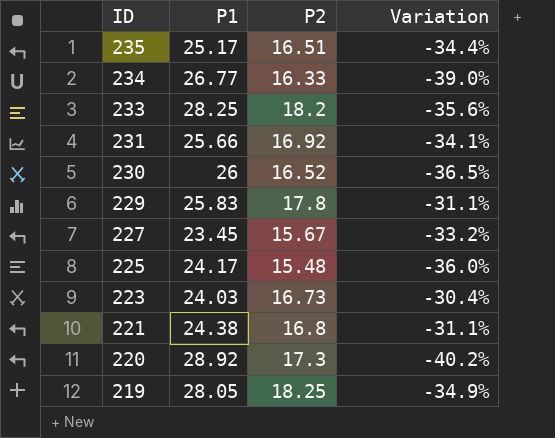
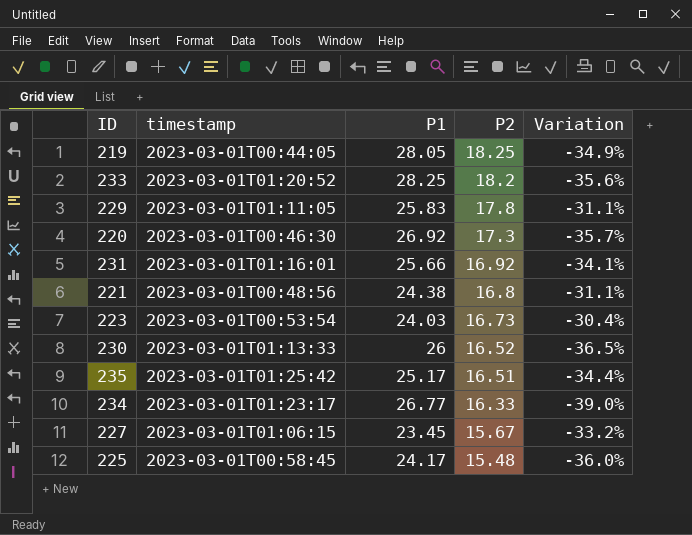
row order: ID descending -> P2 descending
column timestamp | position: none -> 2
220 | P1: 28.92 -> 26.92
220 | Variation: -40.2% -> -35.7%

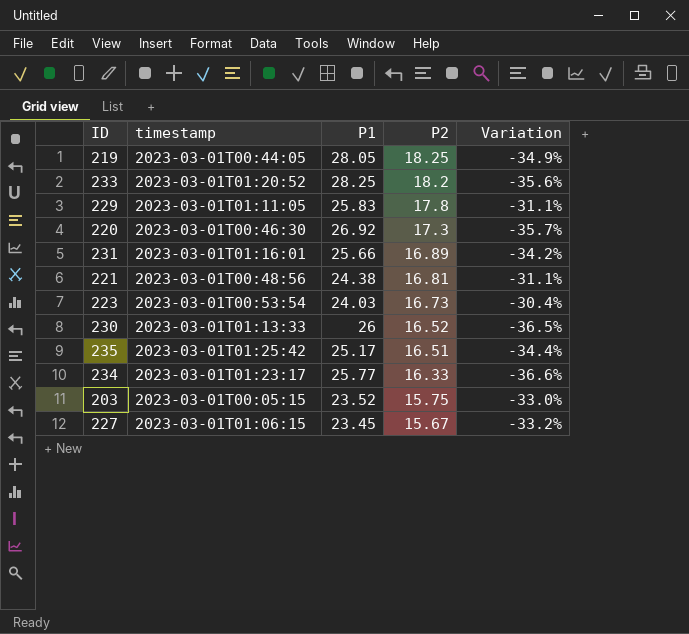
row 225: 2023-03-01T00:58:45 | 24.17 | 15.48 | -36.0% -> none
231 | P2: 16.92 -> 16.89
231 | Variation: -34.1% -> -34.2%
221 | P2: 16.8 -> 16.81
234 | P1: 26.77 -> 25.77
234 | Variation: -39.0% -> -36.6%
row 203: none -> 2023-03-01T00:05:15 | 23.52 | 15.75 | -33.0%

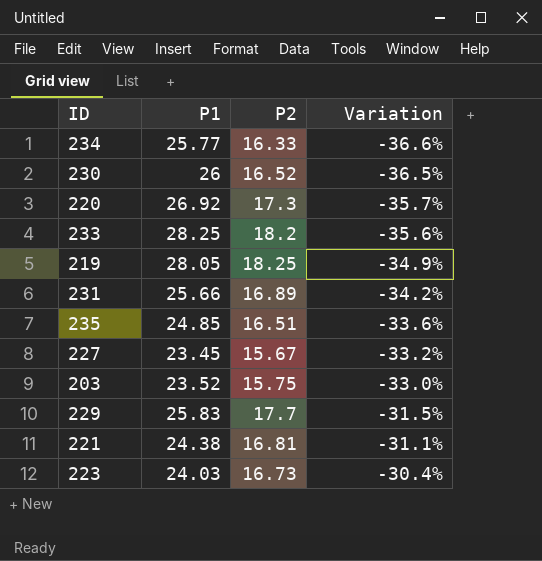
row order: P2 descending -> Variation ascending
column timestamp | position: 2 -> none
235 | P1: 25.17 -> 24.85
235 | Variation: -34.4% -> -33.6%
229 | P2: 17.8 -> 17.7
229 | Variation: -31.1% -> -31.5%

